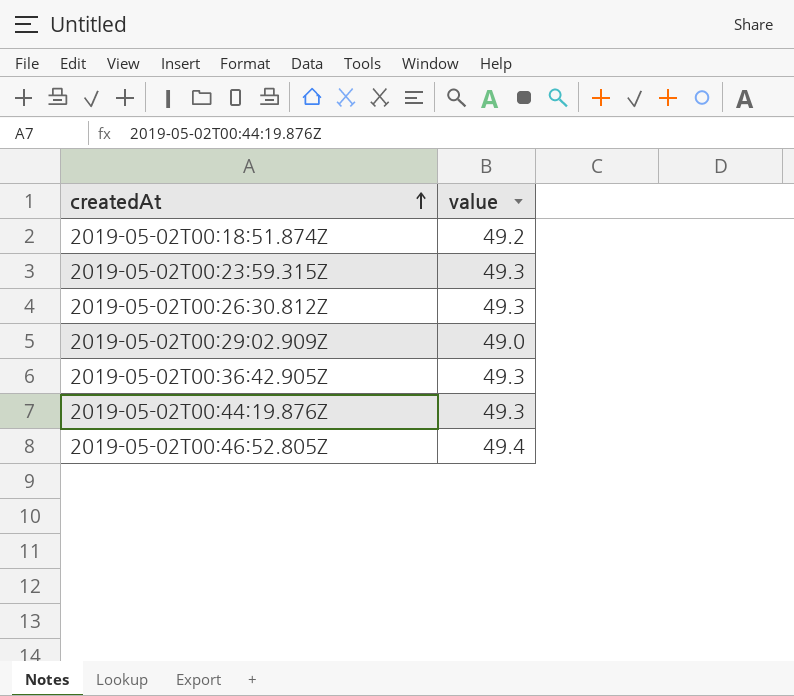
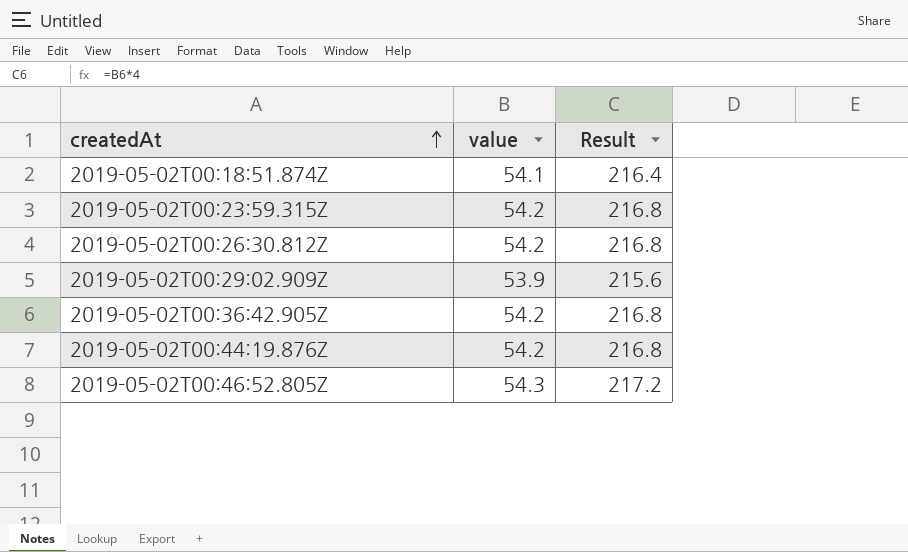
column Result | formula: none -> [value] * 4
2019-05-02T00:18:51.874Z | value: 49.2 -> 54.1
2019-05-02T00:23:59.315Z | value: 49.3 -> 54.2
2019-05-02T00:26:30.812Z | value: 49.3 -> 54.2
2019-05-02T00:29:02.909Z | value: 49.0 -> 53.9
2019-05-02T00:36:42.905Z | value: 49.3 -> 54.2
2019-05-02T00:44:19.876Z | value: 49.3 -> 54.2
2019-05-02T00:46:52.805Z | value: 49.4 -> 54.3

